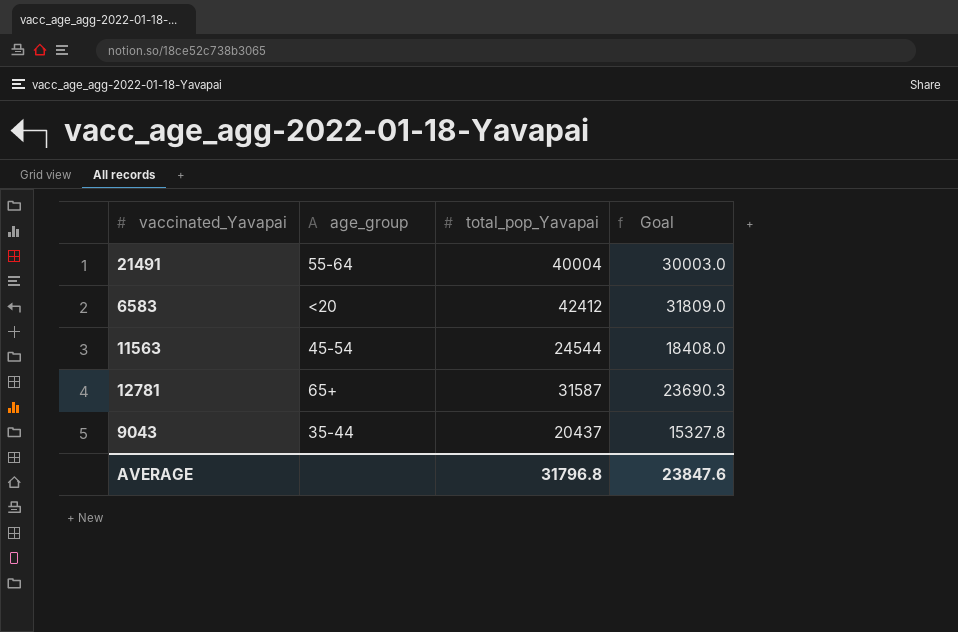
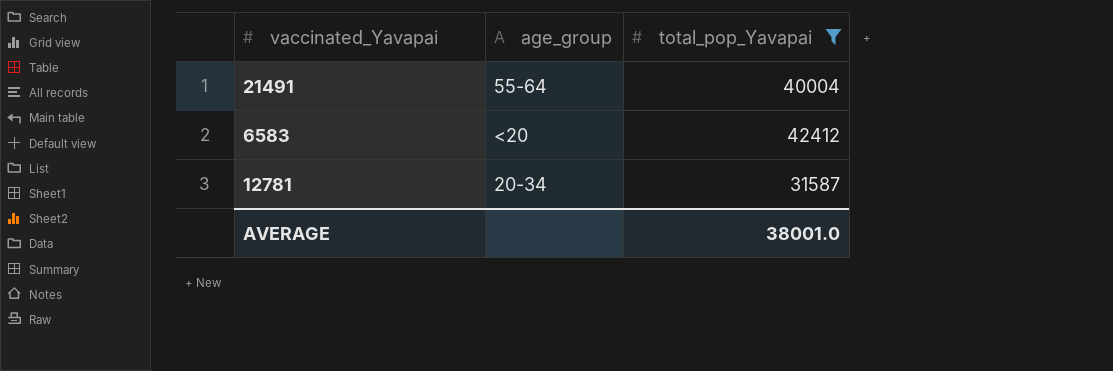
filter: none -> total_pop_Yavapai >= 31587
column Goal | formula: [total_pop_Yavapai] * 0.75 -> none
12781 | age_group: 65+ -> 20-34
AVERAGE | total_pop_Yavapai: 31796.8 -> 38001.0

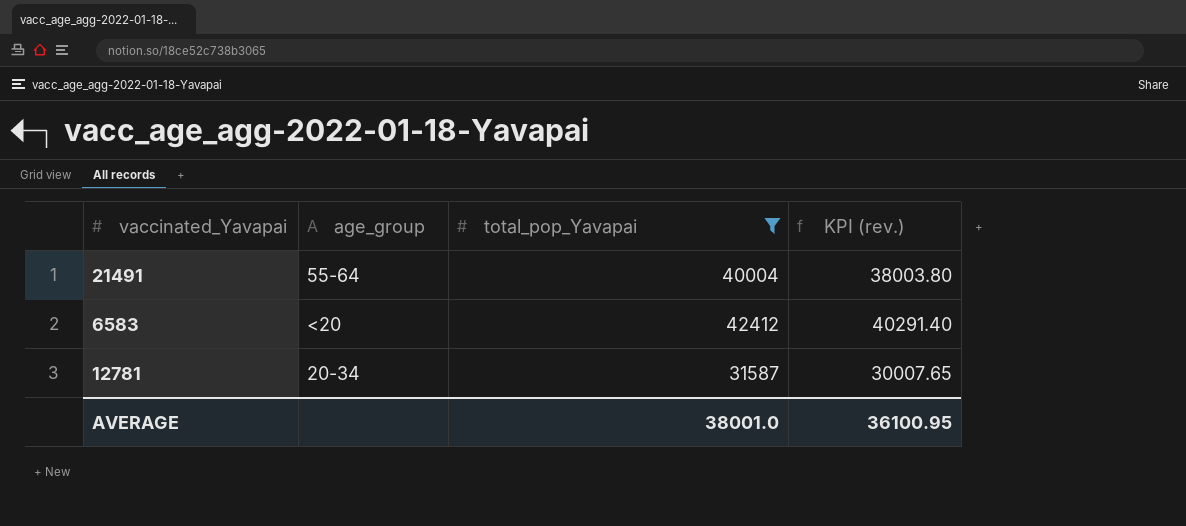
column KPI (rev.) | formula: none -> [total_pop_Yavapai] * 0.95

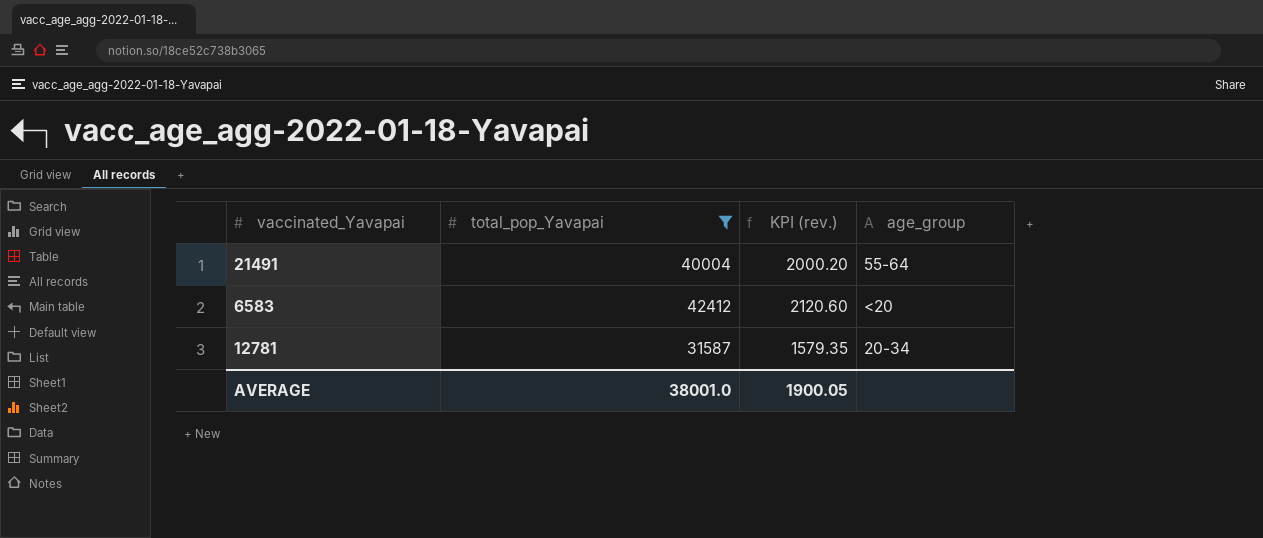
column KPI (rev.) | formula: [total_pop_Yavapai] * 0.95 -> [total_pop_Yavapai] * 0.05
column age_group | position: 2 -> 4
AVERAGE | KPI (rev.): 36100.95 -> 1900.05

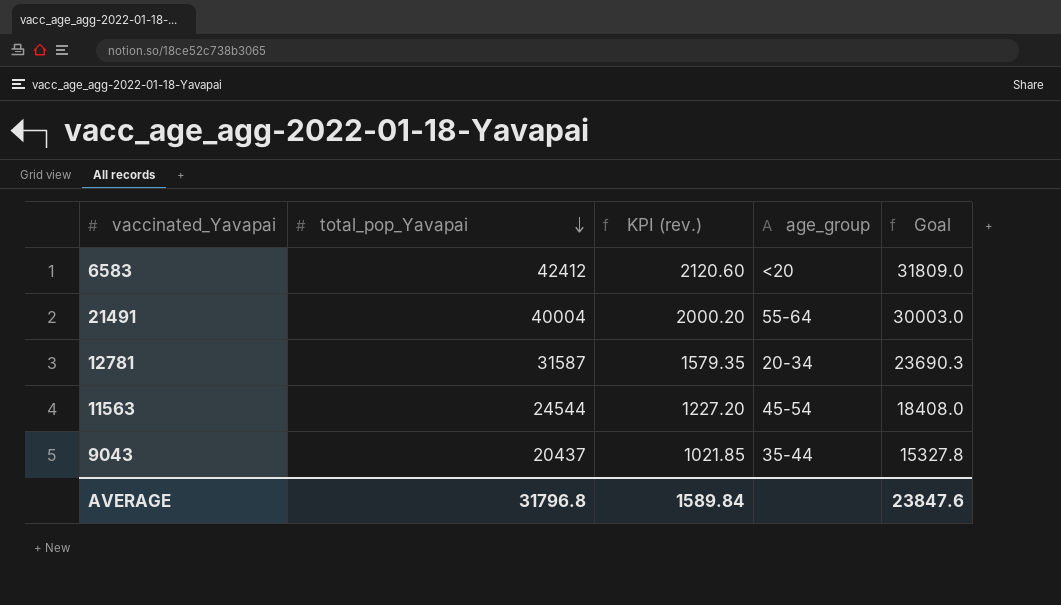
filter: total_pop_Yavapai >= 31587 -> none
row order: none -> total_pop_Yavapai descending
column Goal | formula: none -> [total_pop_Yavapai] * 0.75
AVERAGE | total_pop_Yavapai: 38001.0 -> 31796.8
AVERAGE | KPI (rev.): 1900.05 -> 1589.84

